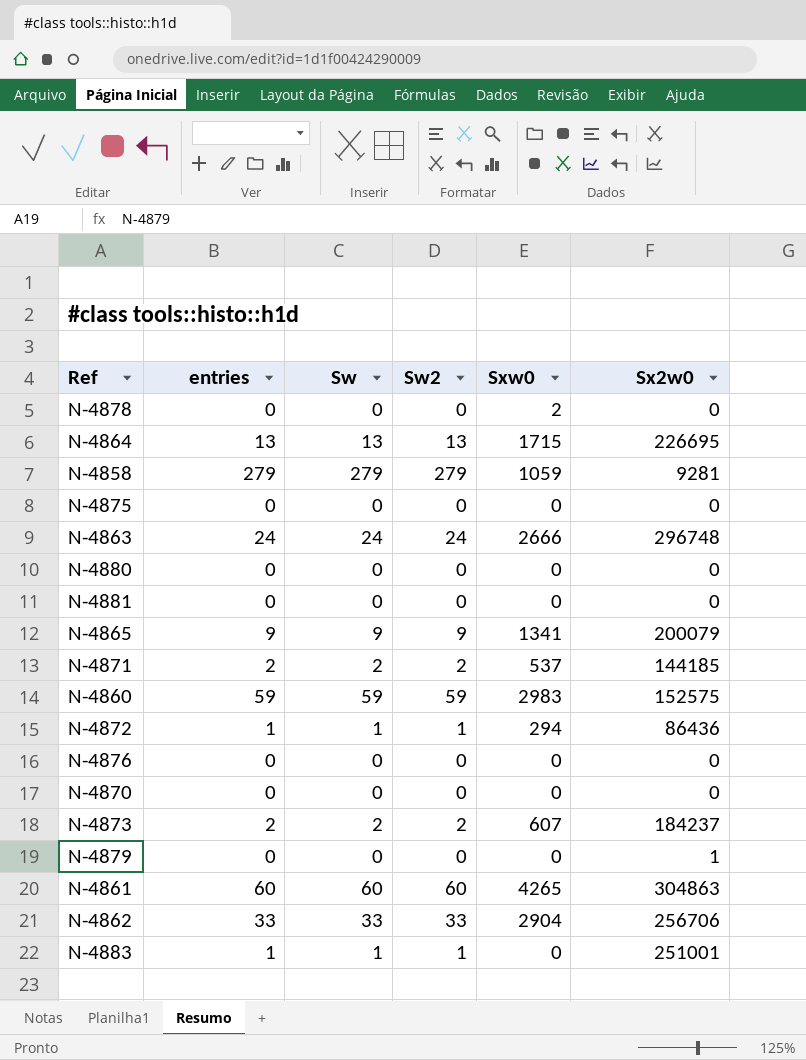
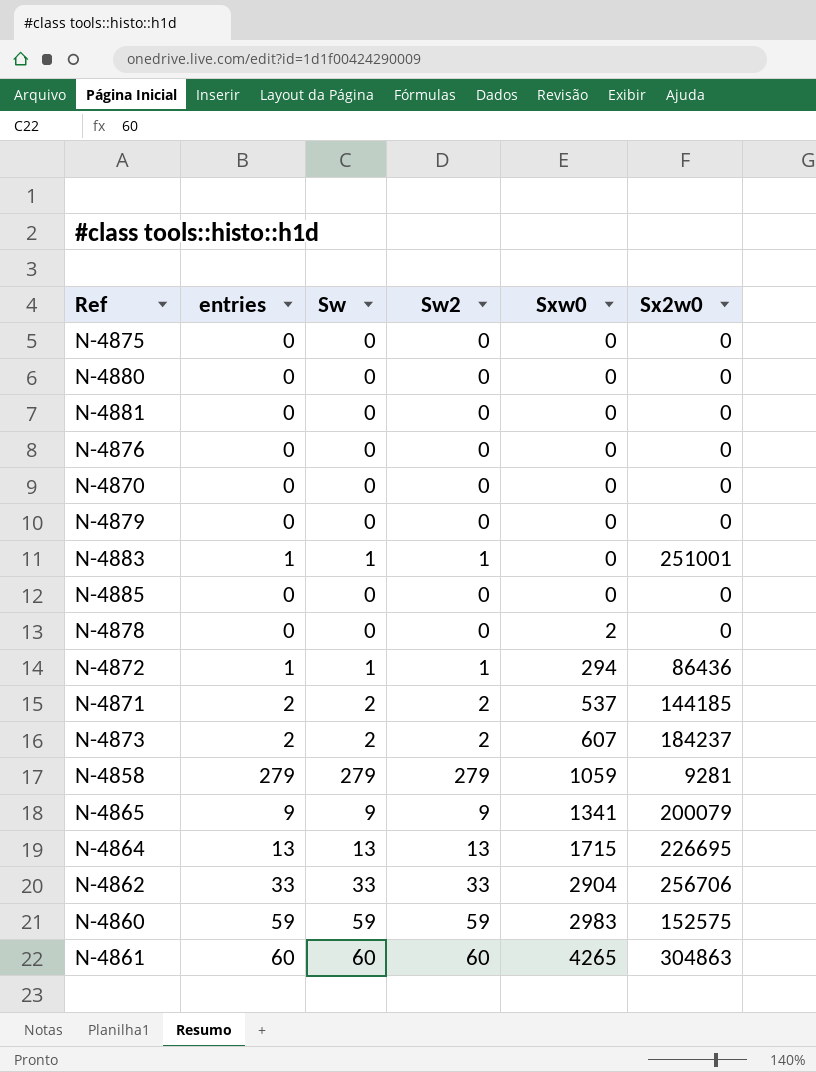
row order: none -> Sxw0 ascending
row N-4863: 24 | 24 | 24 | 2666 | 296748 -> none
N-4879 | Sx2w0: 1 -> 0
row N-4885: none -> 0 | 0 | 0 | 0 | 0

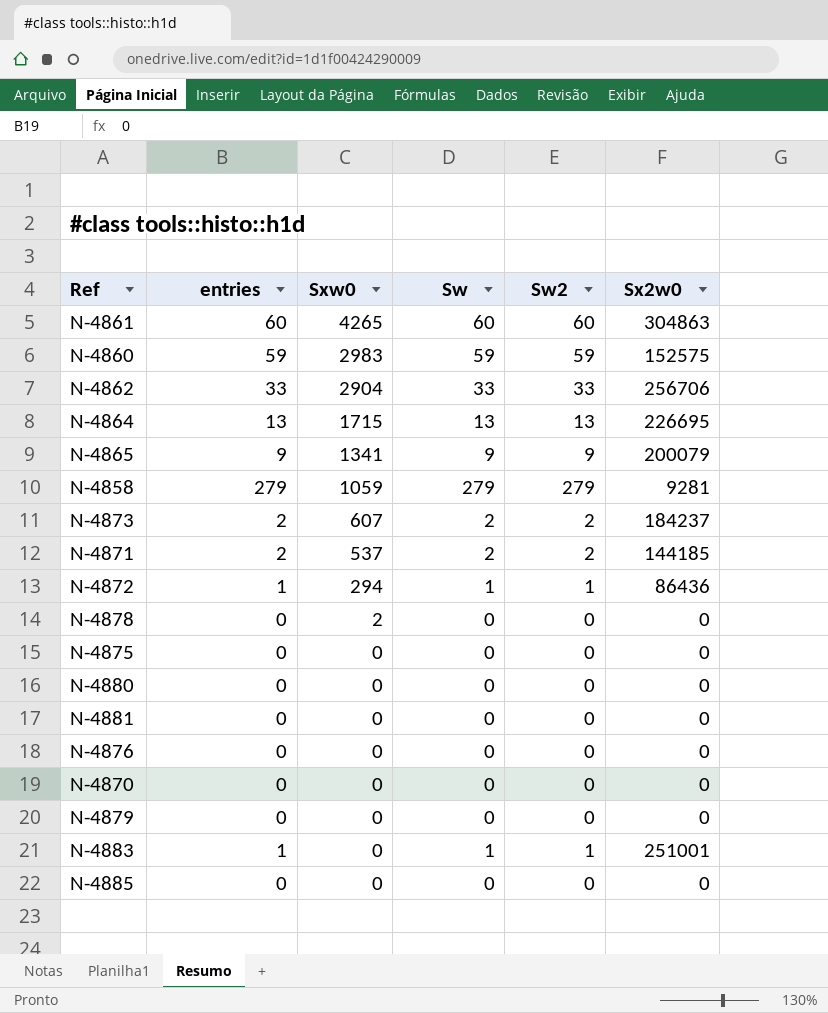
row order: Sxw0 ascending -> Sxw0 descending
column Sxw0 | position: 5 -> 3

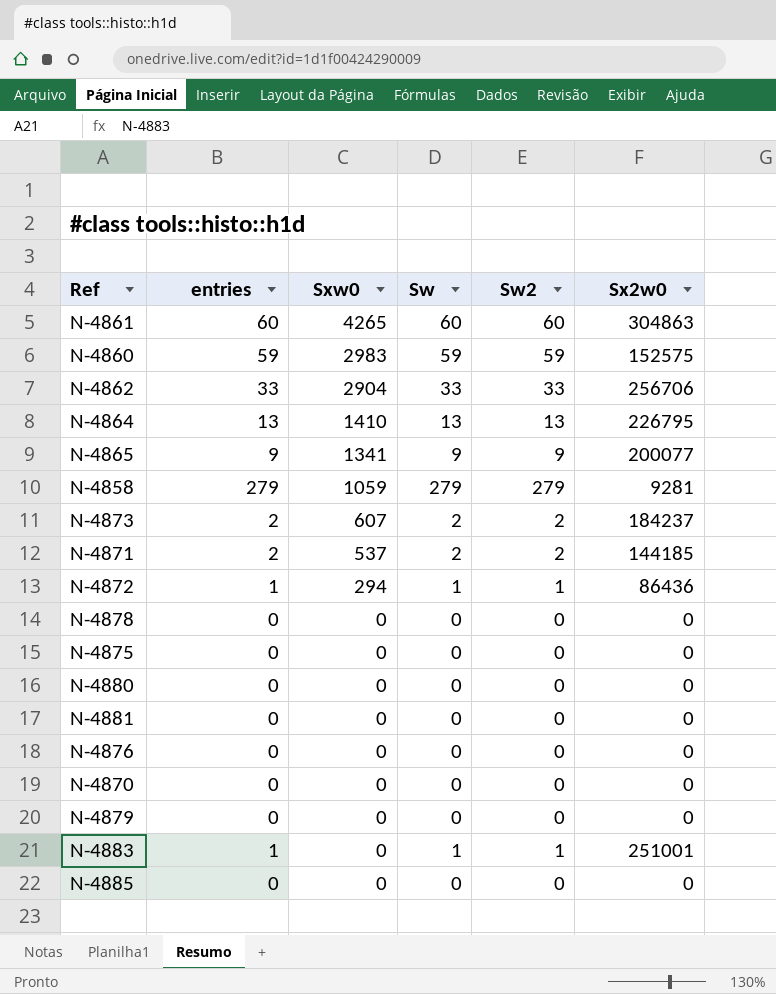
N-4864 | Sxw0: 1715 -> 1410
N-4864 | Sx2w0: 226695 -> 226795
N-4865 | Sx2w0: 200079 -> 200077
N-4878 | Sxw0: 2 -> 0

